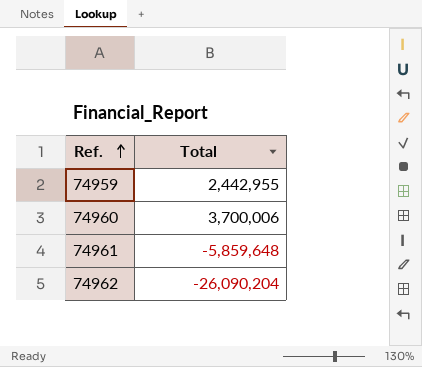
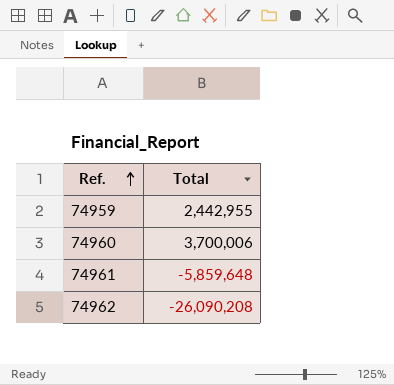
74962 | Total: -26,090,204 -> -26,090,208

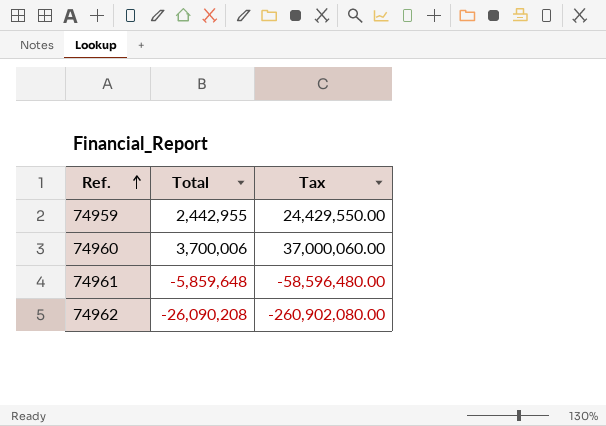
column Tax | formula: none -> [Total] * 10

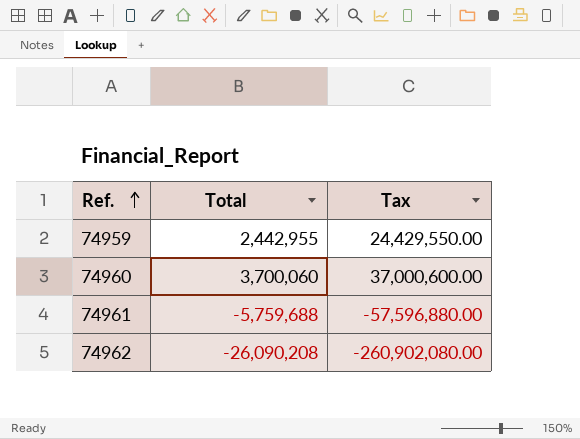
74960 | Total: 3,700,006 -> 3,700,060
74960 | Tax: 37,000,060.00 -> 37,000,600.00
74961 | Total: -5,859,648 -> -5,759,688
74961 | Tax: -58,596,480.00 -> -57,596,880.00

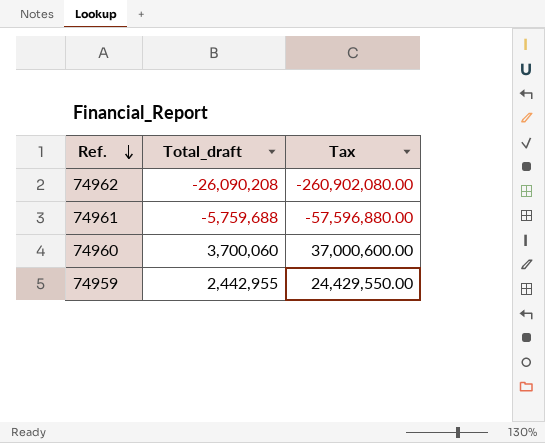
row order: Ref. ascending -> Ref. descending
column name: Total -> Total_draft

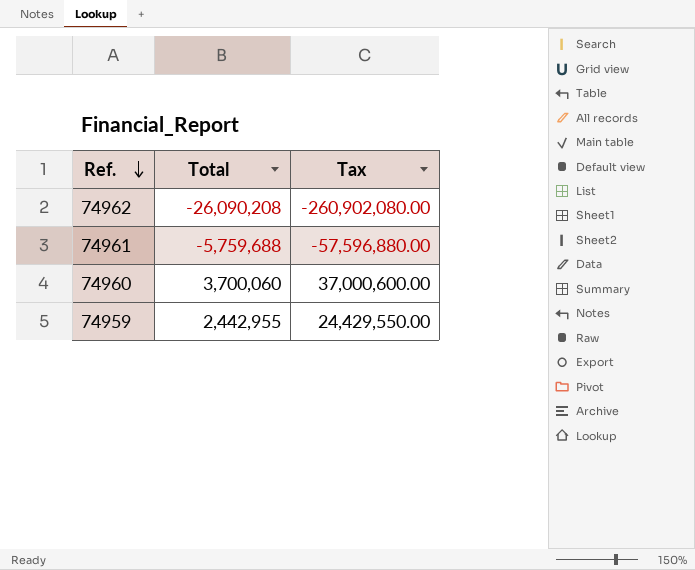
column name: Total_draft -> Total

